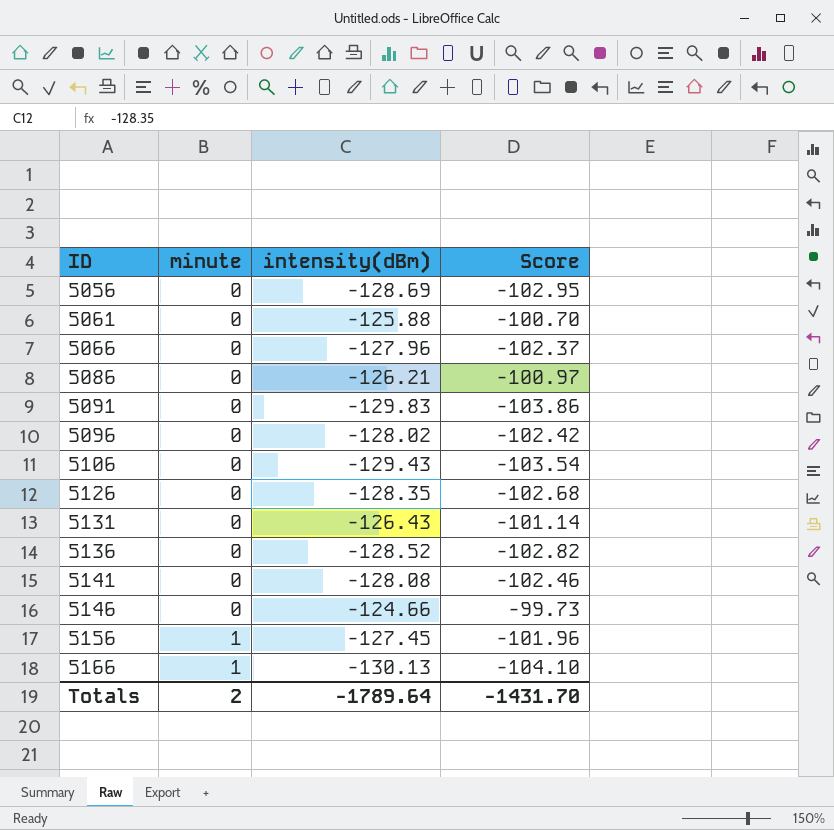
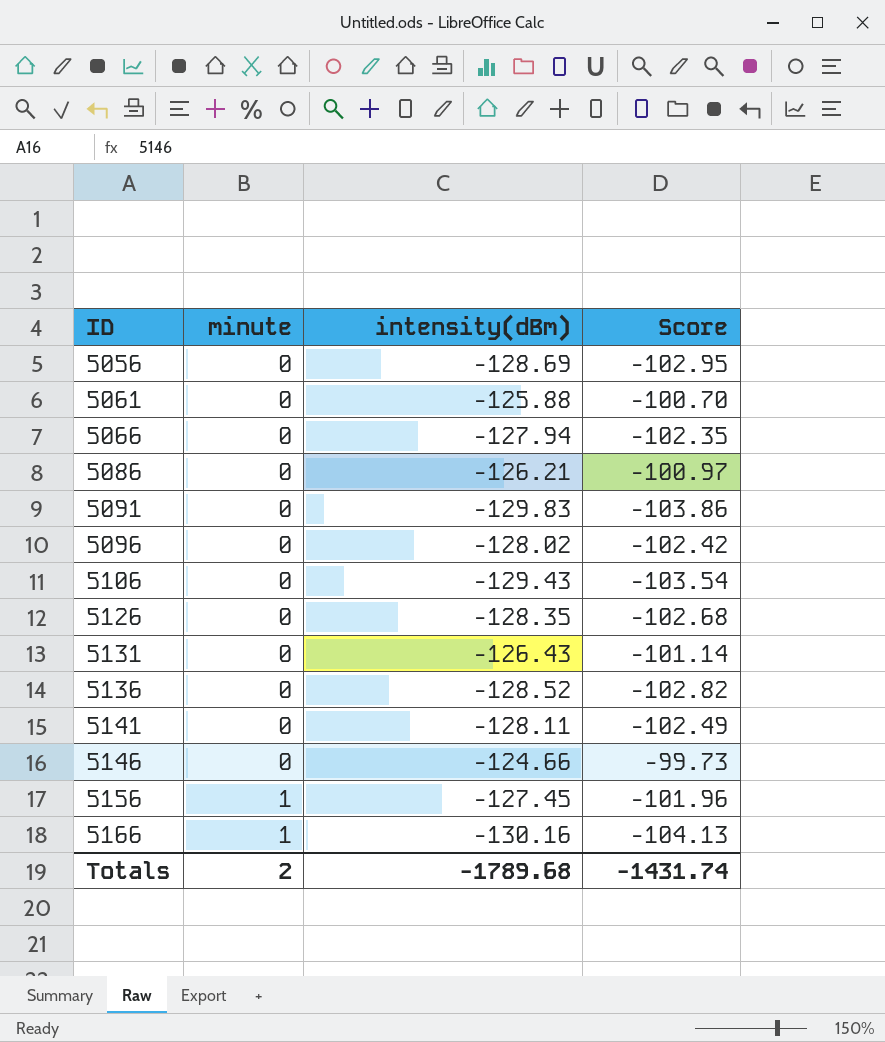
5066 | intensity(dBm): -127.96 -> -127.94
5066 | Score: -102.37 -> -102.35
5141 | intensity(dBm): -128.08 -> -128.11
5141 | Score: -102.46 -> -102.49
5166 | intensity(dBm): -130.13 -> -130.16
5166 | Score: -104.10 -> -104.13
Totals | intensity(dBm): -1789.64 -> -1789.68
Totals | Score: -1431.70 -> -1431.74

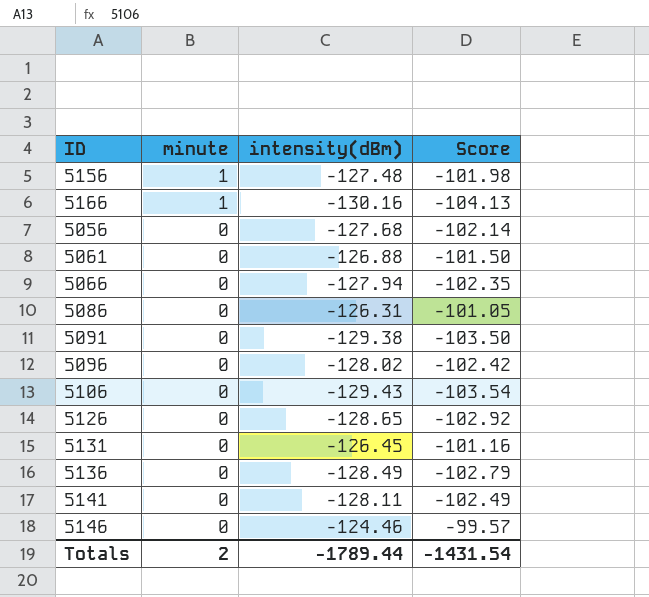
row order: ID ascending -> minute descending
5156 | intensity(dBm): -127.45 -> -127.48
5156 | Score: -101.96 -> -101.98
5056 | intensity(dBm): -128.69 -> -127.68
5056 | Score: -102.95 -> -102.14
5061 | intensity(dBm): -125.88 -> -126.88
5061 | Score: -100.70 -> -101.50
5086 | intensity(dBm): -126.21 -> -126.31
5086 | Score: -100.97 -> -101.05
5091 | intensity(dBm): -129.83 -> -129.38
5091 | Score: -103.86 -> -103.50
5126 | intensity(dBm): -128.35 -> -128.65
5126 | Score: -102.68 -> -102.92
5131 | intensity(dBm): -126.43 -> -126.45
5131 | Score: -101.14 -> -101.16
5136 | intensity(dBm): -128.52 -> -128.49
5136 | Score: -102.82 -> -102.79
5146 | intensity(dBm): -124.66 -> -124.46
5146 | Score: -99.73 -> -99.57
Totals | intensity(dBm): -1789.68 -> -1789.44
Totals | Score: -1431.74 -> -1431.54

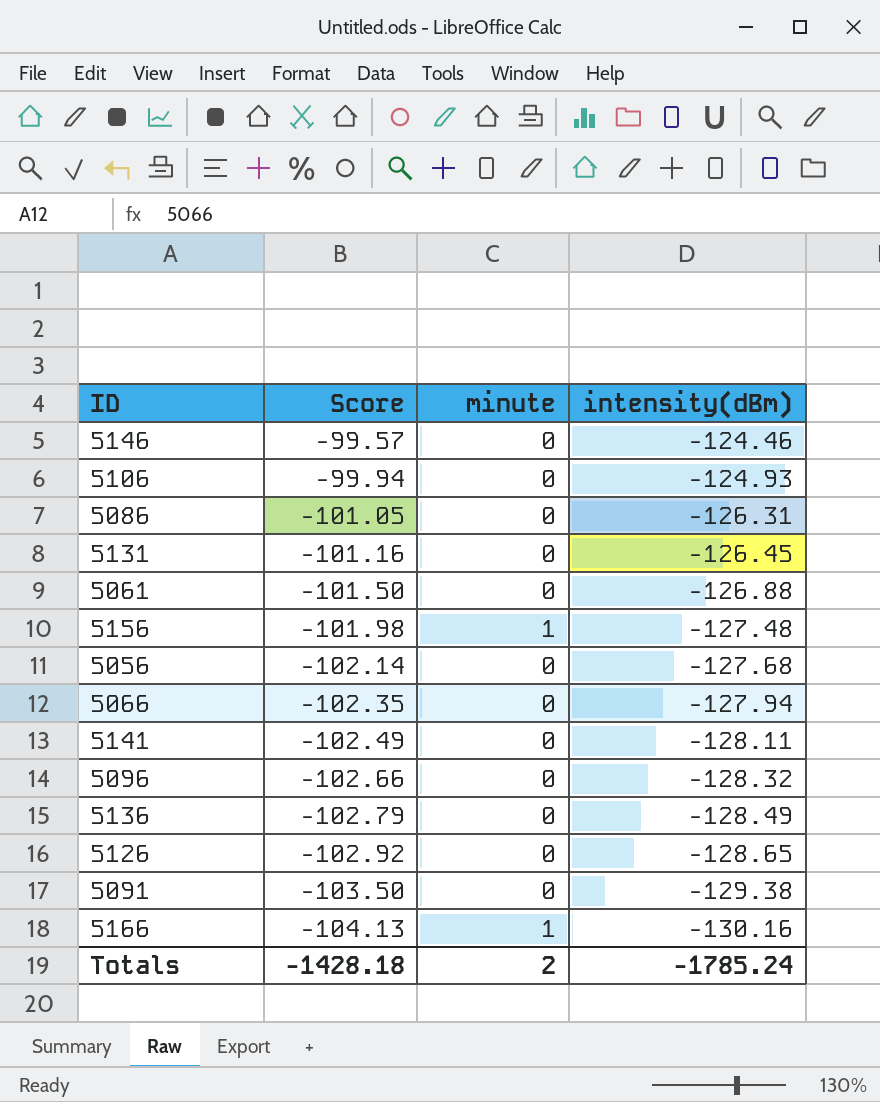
row order: minute descending -> Score descending
column Score | position: 4 -> 2
5106 | Score: -103.54 -> -99.94
5106 | intensity(dBm): -129.43 -> -124.93
5096 | Score: -102.42 -> -102.66
5096 | intensity(dBm): -128.02 -> -128.32
Totals | Score: -1431.54 -> -1428.18
Totals | intensity(dBm): -1789.44 -> -1785.24

